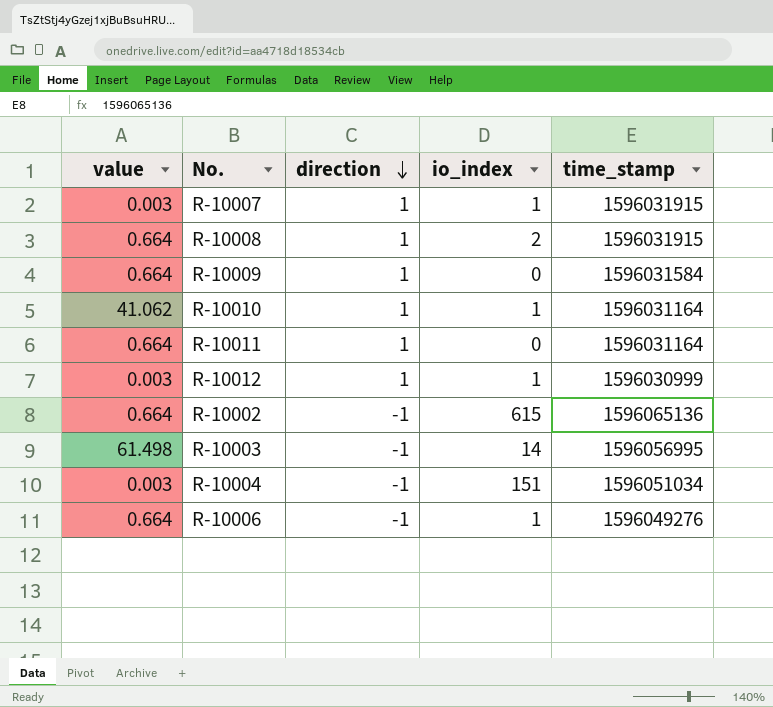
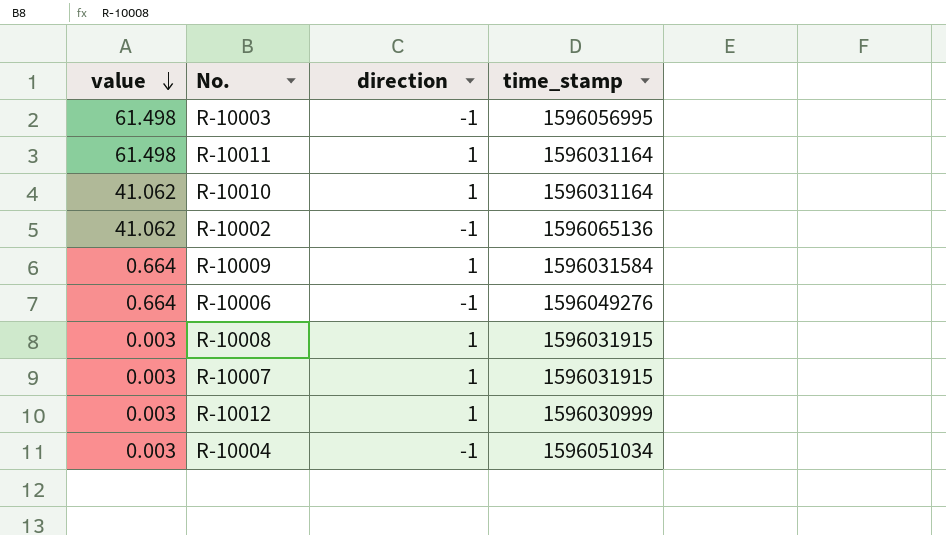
row order: direction descending -> value descending
column io_index | position: 4 -> none
R-10011 | value: 0.664 -> 61.498
R-10002 | value: 0.664 -> 41.062
R-10008 | value: 0.664 -> 0.003

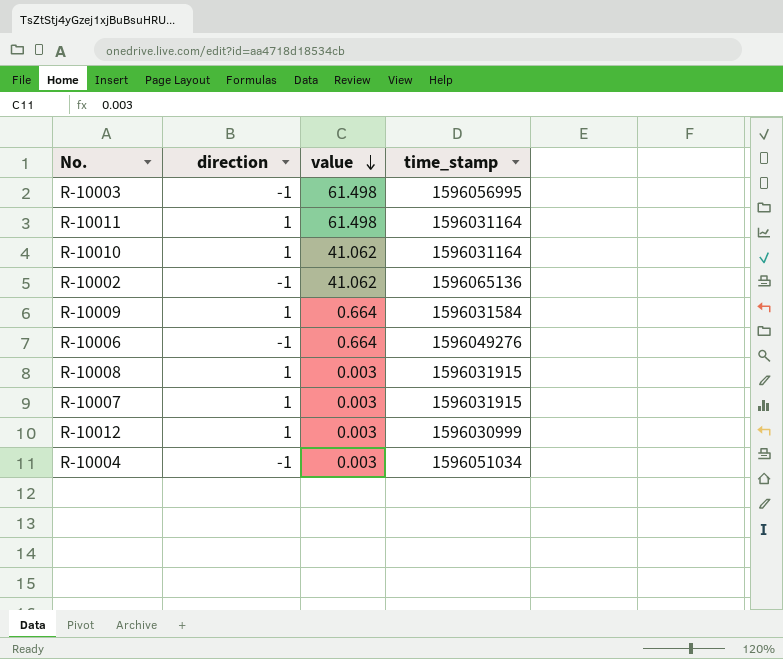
column value | position: 1 -> 3

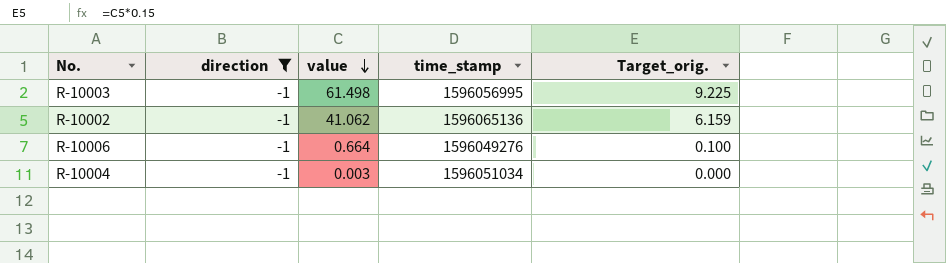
filter: none -> direction = -1
column Target_orig. | formula: none -> [value] * 0.15

